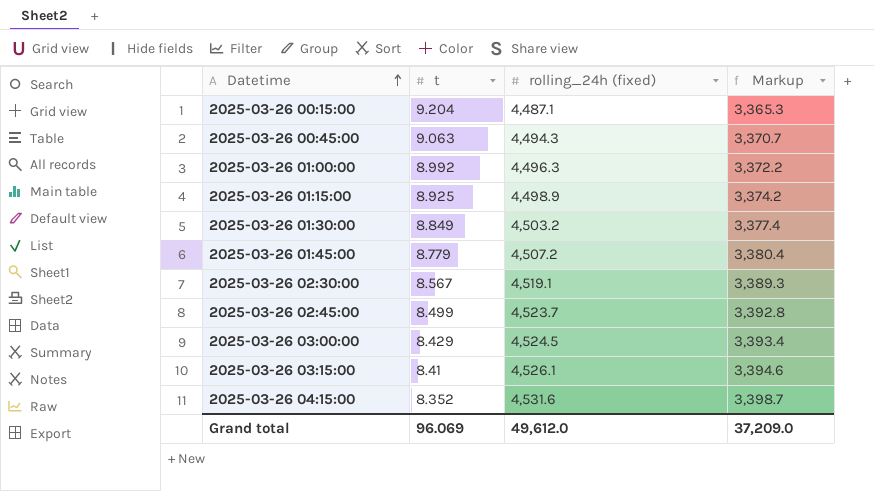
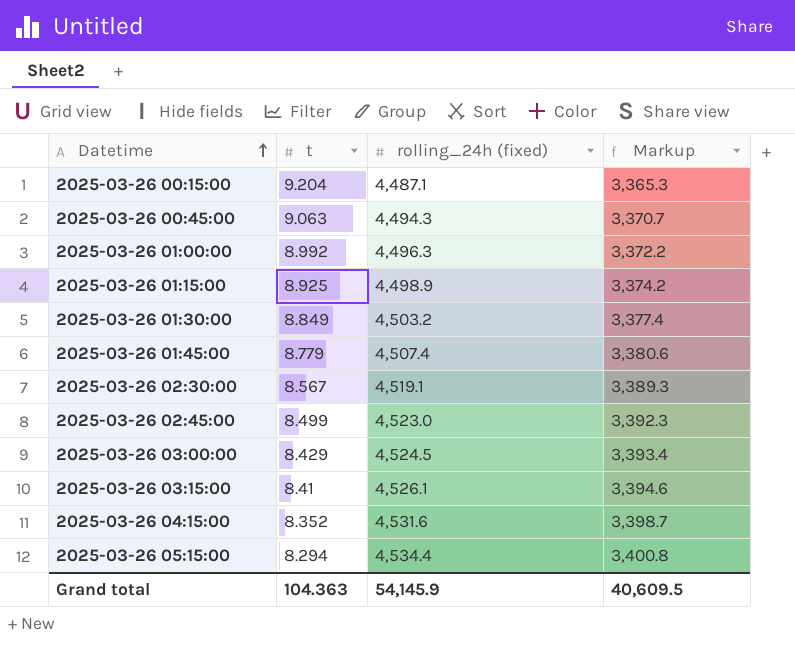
2025-03-26 01:45:00 | rolling_24h (fixed): 4,507.2 -> 4,507.4
2025-03-26 01:45:00 | Markup: 3,380.4 -> 3,380.6
2025-03-26 02:45:00 | rolling_24h (fixed): 4,523.7 -> 4,523.0
2025-03-26 02:45:00 | Markup: 3,392.8 -> 3,392.3
row 2025-03-26 05:15:00: none -> 8.294 | 4,534.4 | 3,400.8
Grand total | t: 96.069 -> 104.363
Grand total | rolling_24h (fixed): 49,612.0 -> 54,145.9
Grand total | Markup: 37,209.0 -> 40,609.5

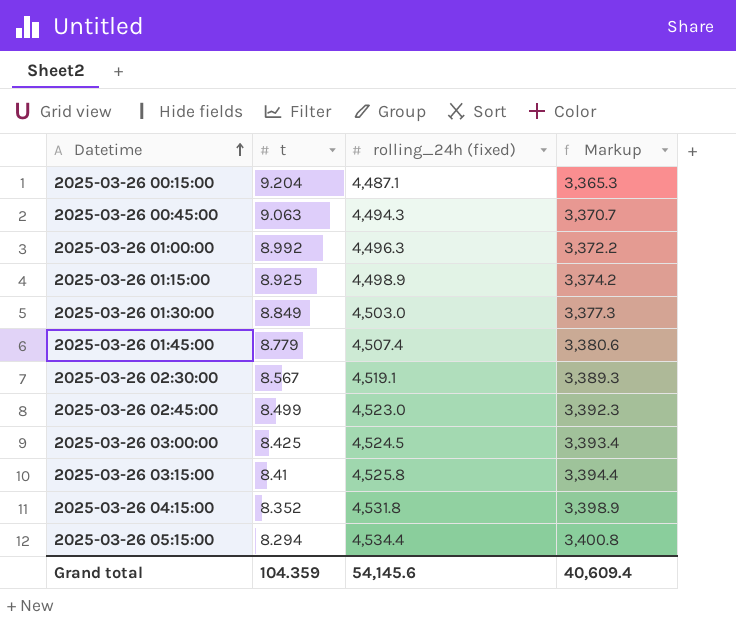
2025-03-26 01:30:00 | rolling_24h (fixed): 4,503.2 -> 4,503.0
2025-03-26 01:30:00 | Markup: 3,377.4 -> 3,377.3
2025-03-26 03:00:00 | t: 8.429 -> 8.425
2025-03-26 03:15:00 | rolling_24h (fixed): 4,526.1 -> 4,525.8
2025-03-26 03:15:00 | Markup: 3,394.6 -> 3,394.4
2025-03-26 04:15:00 | rolling_24h (fixed): 4,531.6 -> 4,531.8
2025-03-26 04:15:00 | Markup: 3,398.7 -> 3,398.9
Grand total | t: 104.363 -> 104.359
Grand total | rolling_24h (fixed): 54,145.9 -> 54,145.6
Grand total | Markup: 40,609.5 -> 40,609.4

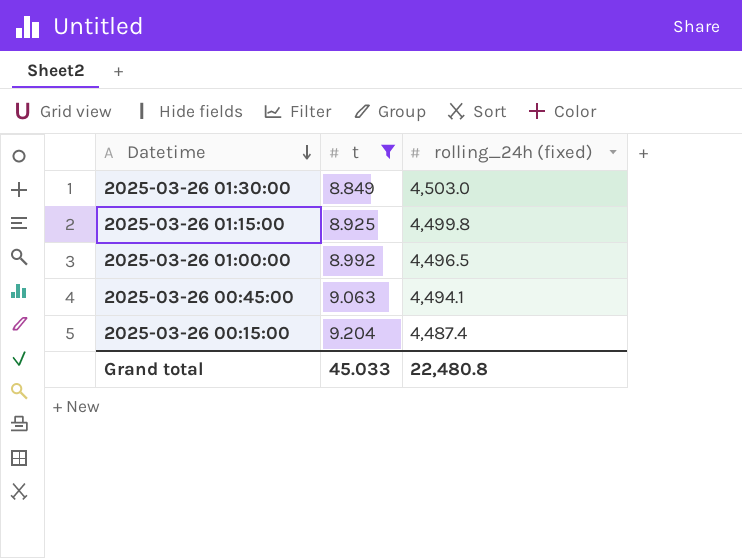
filter: none -> t >= 8.849
row order: Datetime ascending -> Datetime descending
column Markup | formula: [rolling_24h (fixed)] * 0.75 -> none
2025-03-26 01:15:00 | rolling_24h (fixed): 4,498.9 -> 4,499.8
2025-03-26 01:00:00 | rolling_24h (fixed): 4,496.3 -> 4,496.5
2025-03-26 00:45:00 | rolling_24h (fixed): 4,494.3 -> 4,494.1
2025-03-26 00:15:00 | rolling_24h (fixed): 4,487.1 -> 4,487.4
Grand total | t: 104.359 -> 45.033
Grand total | rolling_24h (fixed): 54,145.6 -> 22,480.8

